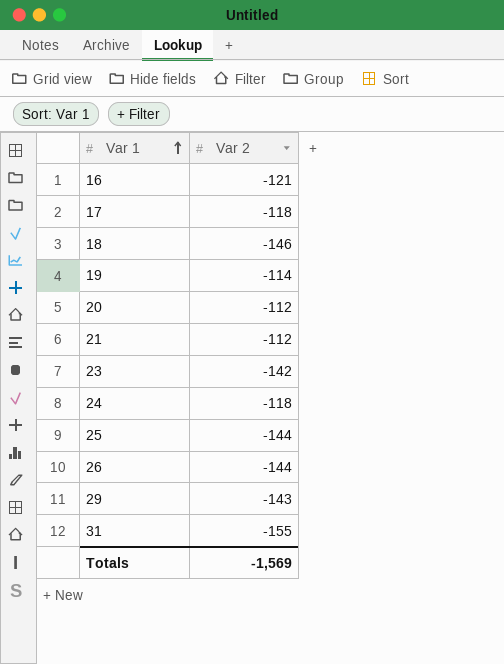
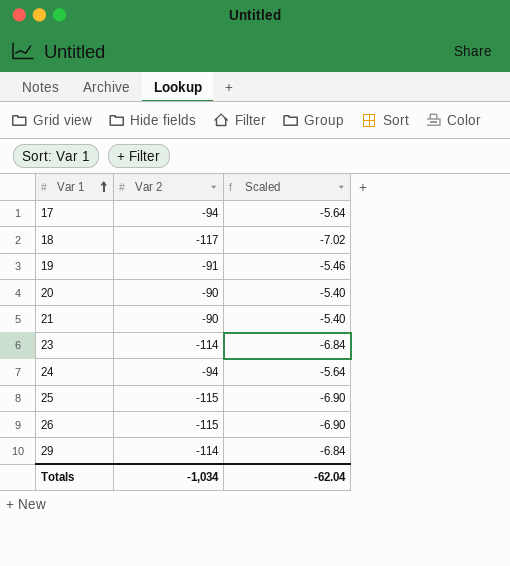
column Scaled | formula: none -> [Var 2] * 0.06
row 16: -121 -> none
row 31: -155 -> none
17 | Var 2: -118 -> -94
18 | Var 2: -146 -> -117
19 | Var 2: -114 -> -91
20 | Var 2: -112 -> -90
21 | Var 2: -112 -> -90
23 | Var 2: -142 -> -114
24 | Var 2: -118 -> -94
25 | Var 2: -144 -> -115
26 | Var 2: -144 -> -115
29 | Var 2: -143 -> -114
Totals | Var 2: -1,569 -> -1,034

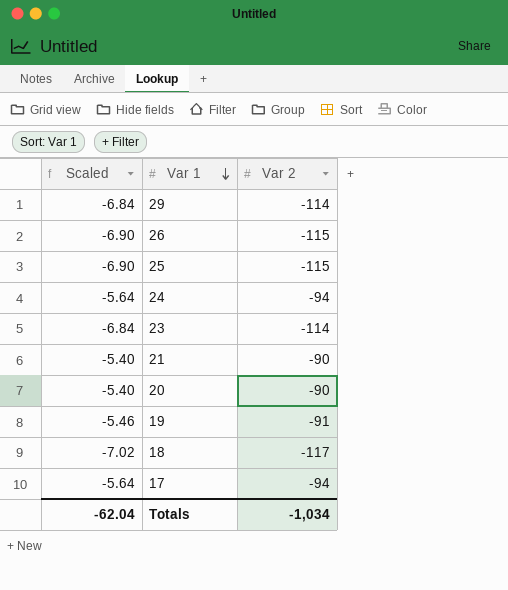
row order: Var 1 ascending -> Var 1 descending
column Scaled | position: 3 -> 1

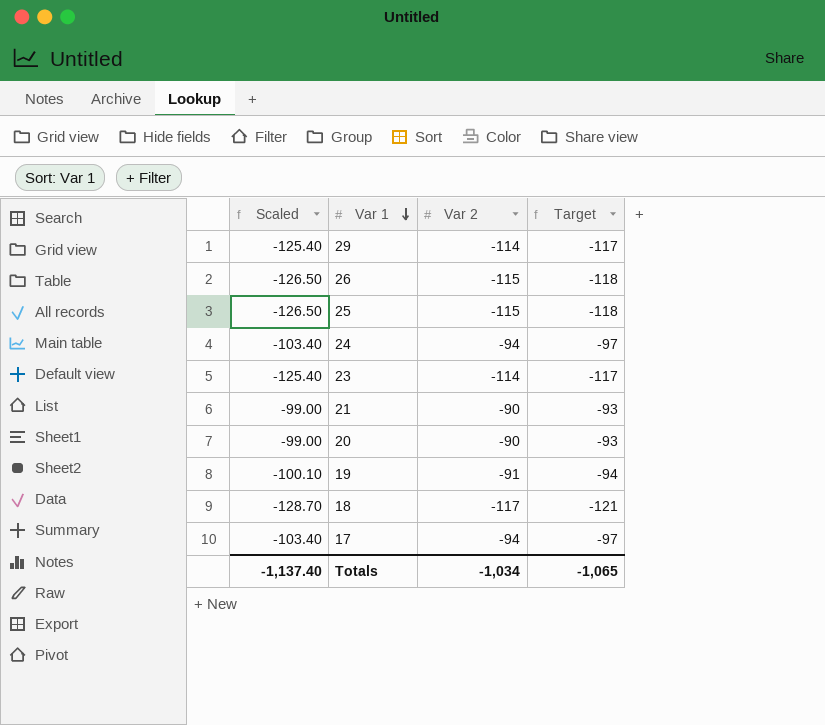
column Scaled | formula: [Var 2] * 0.06 -> [Var 2] * 1.1
column Target | formula: none -> [Var 2] * 1.03
Totals | Scaled: -62.04 -> -1,137.40

